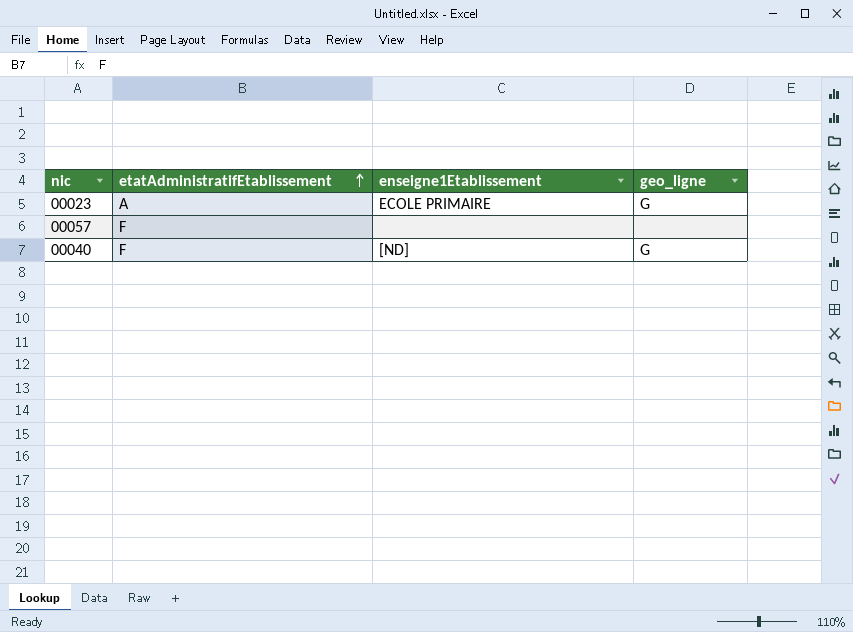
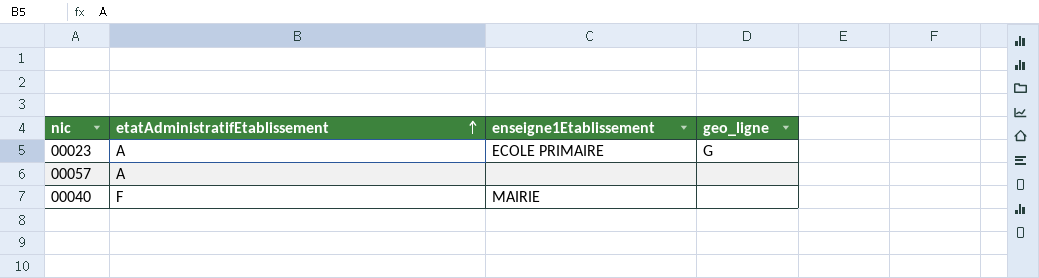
00057 | etatAdministratifEtablissement: F -> A
00040 | enseigne1Etablissement: [ND] -> MAIRIE
00040 | geo_ligne: G -> none

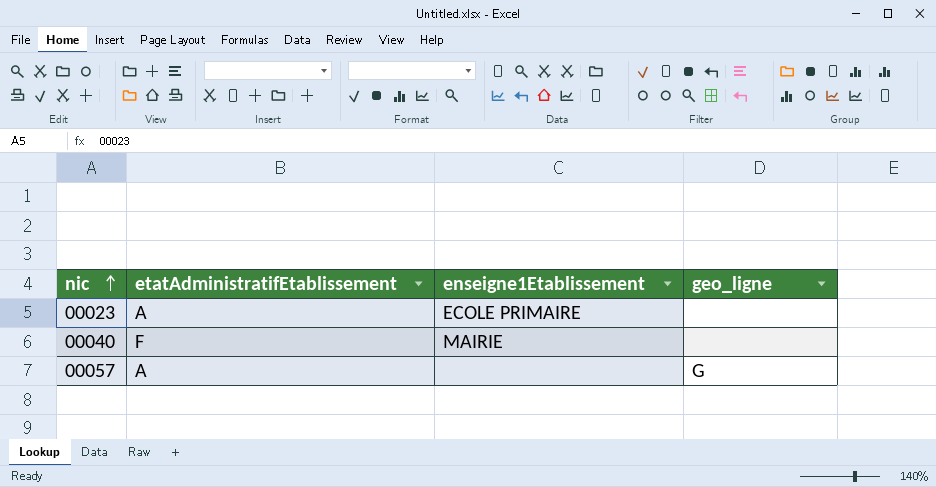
row order: etatAdministratifEtablissement ascending -> nic ascending
00023 | geo_ligne: G -> none
00057 | geo_ligne: none -> G

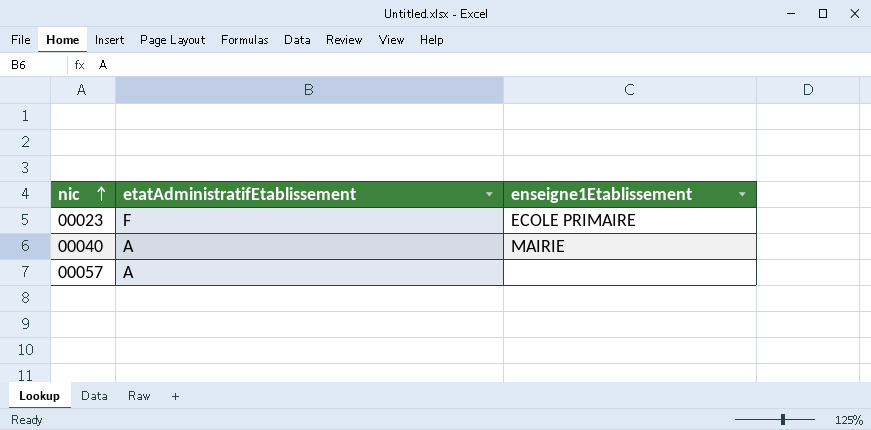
column geo_ligne | position: 4 -> none
00023 | etatAdministratifEtablissement: A -> F
00040 | etatAdministratifEtablissement: F -> A

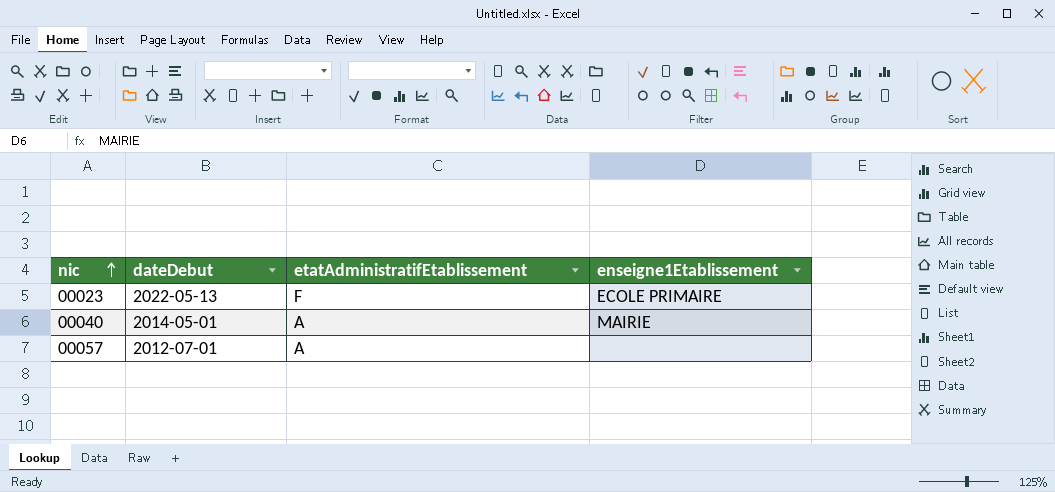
column dateDebut | position: none -> 2

